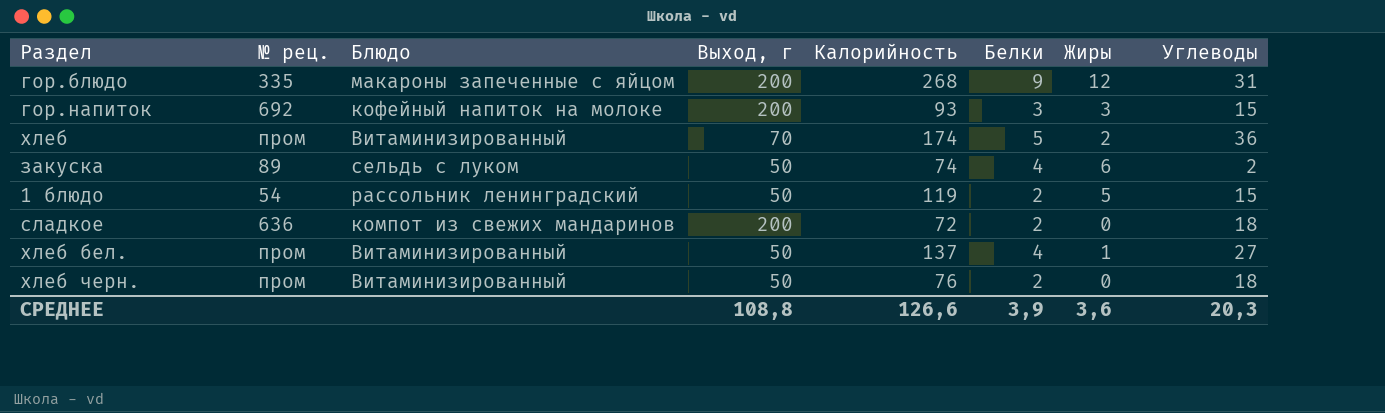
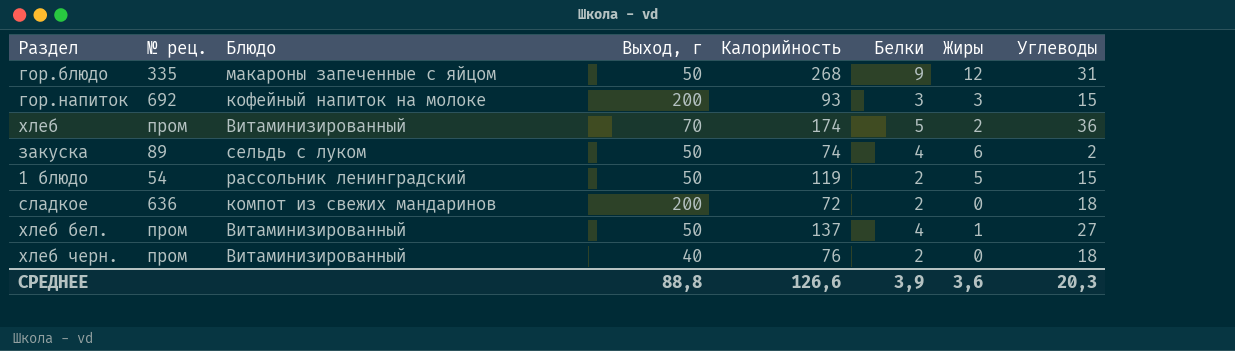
гор.блюдо | Выход, г: 200 -> 50
хлеб черн. | Выход, г: 50 -> 40
СРЕДНЕЕ | Выход, г: 108,8 -> 88,8

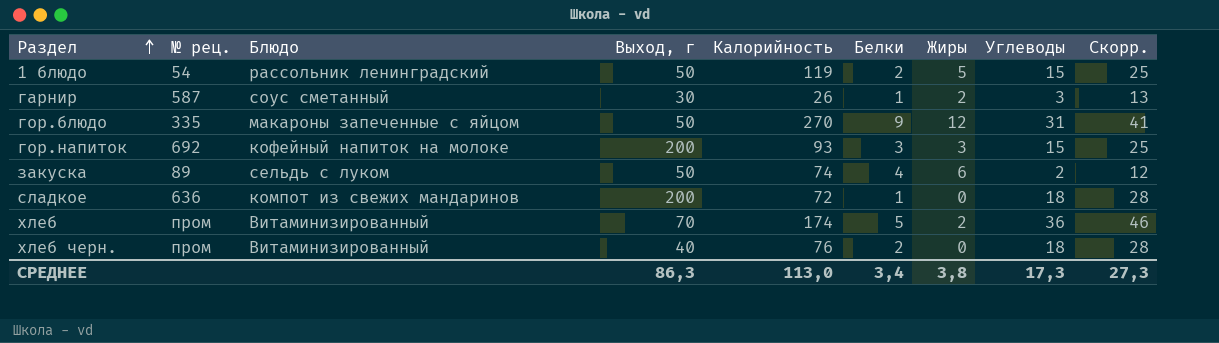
row order: none -> Раздел ascending
column Скорр. | formula: none -> [Углеводы] + 10
row хлеб бел.: пром | Витаминизированный | 50 | 137 | 4 | 1 | 27 -> none
row гарнир: none -> 587 | соус сметанный | 30 | 26 | 1 | 2 | 3 | 13
гор.блюдо | Калорийность: 268 -> 270
сладкое | Белки: 2 -> 1
СРЕДНЕЕ | Выход, г: 88,8 -> 86,3
СРЕДНЕЕ | Калорийность: 126,6 -> 113,0
СРЕДНЕЕ | Белки: 3,9 -> 3,4
СРЕДНЕЕ | Жиры: 3,6 -> 3,8
СРЕДНЕЕ | Углеводы: 20,3 -> 17,3

